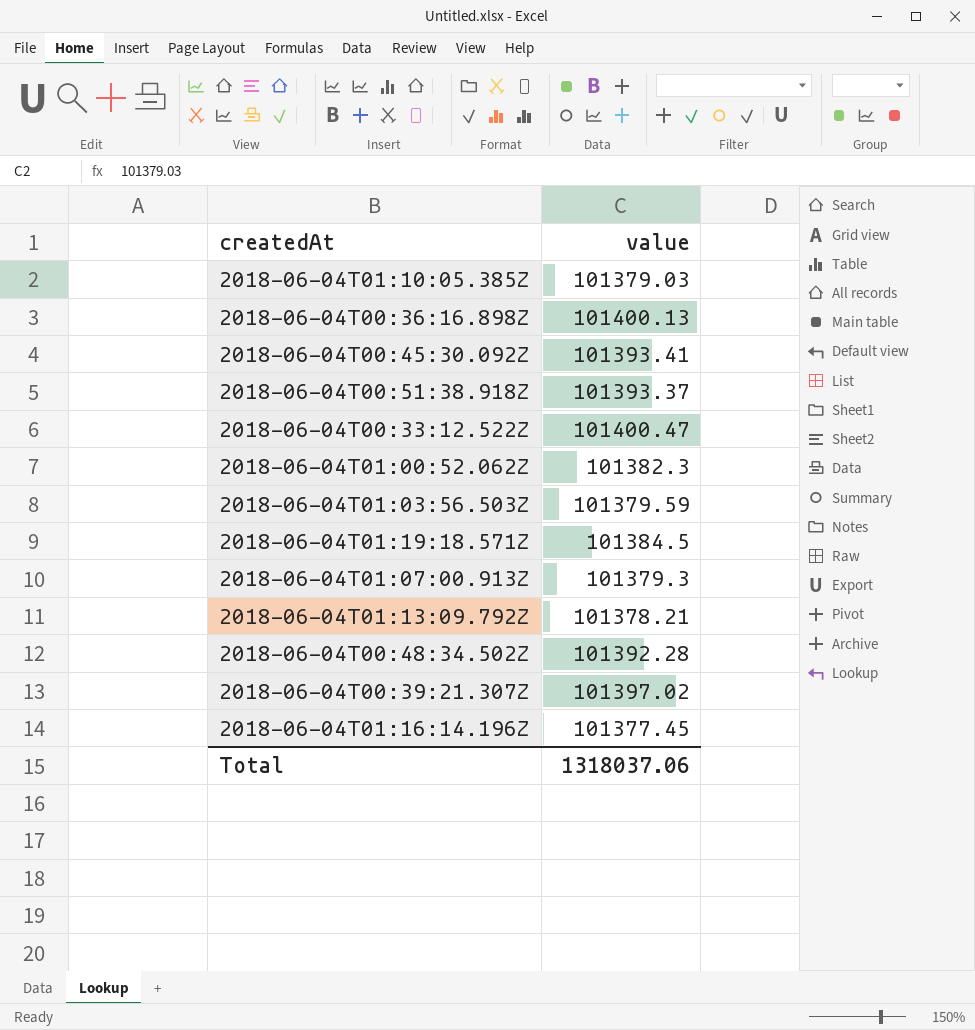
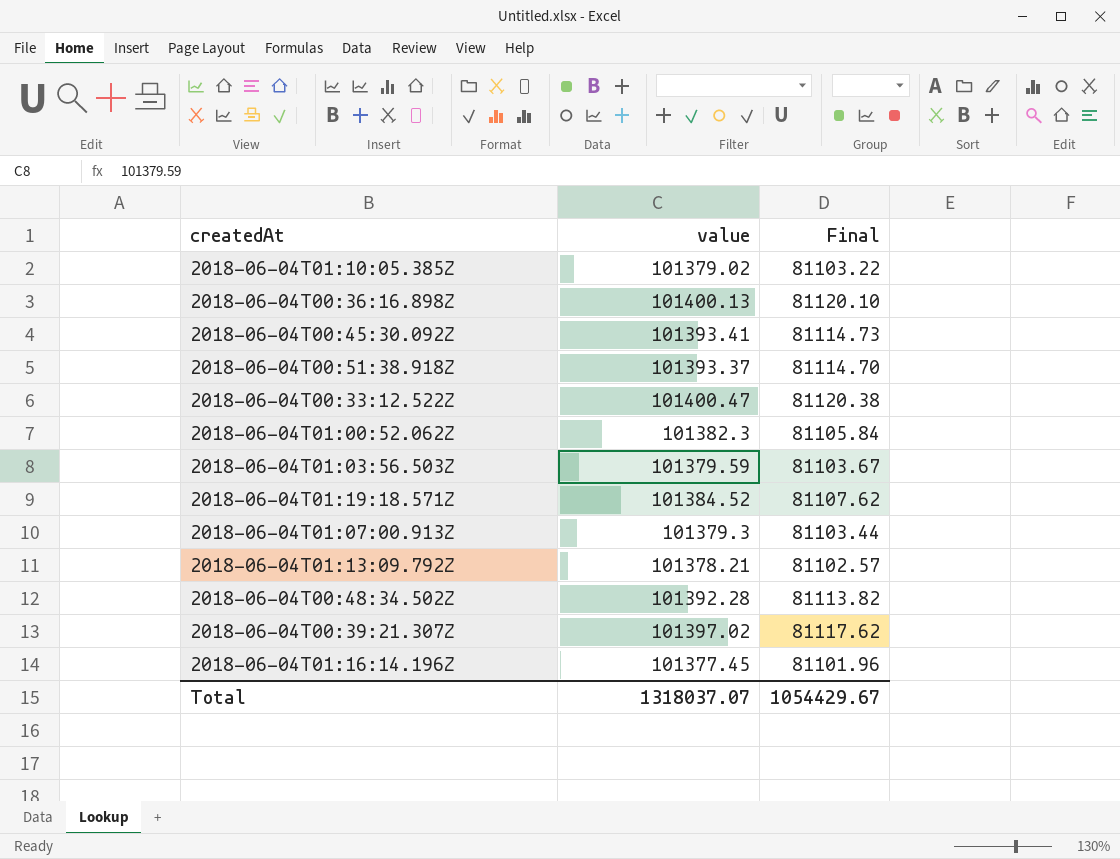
column Final | formula: none -> [value] * 0.8
2018-06-04T01:10:05.385Z | value: 101379.03 -> 101379.02
2018-06-04T01:19:18.571Z | value: 101384.5 -> 101384.52
Total | value: 1318037.06 -> 1318037.07

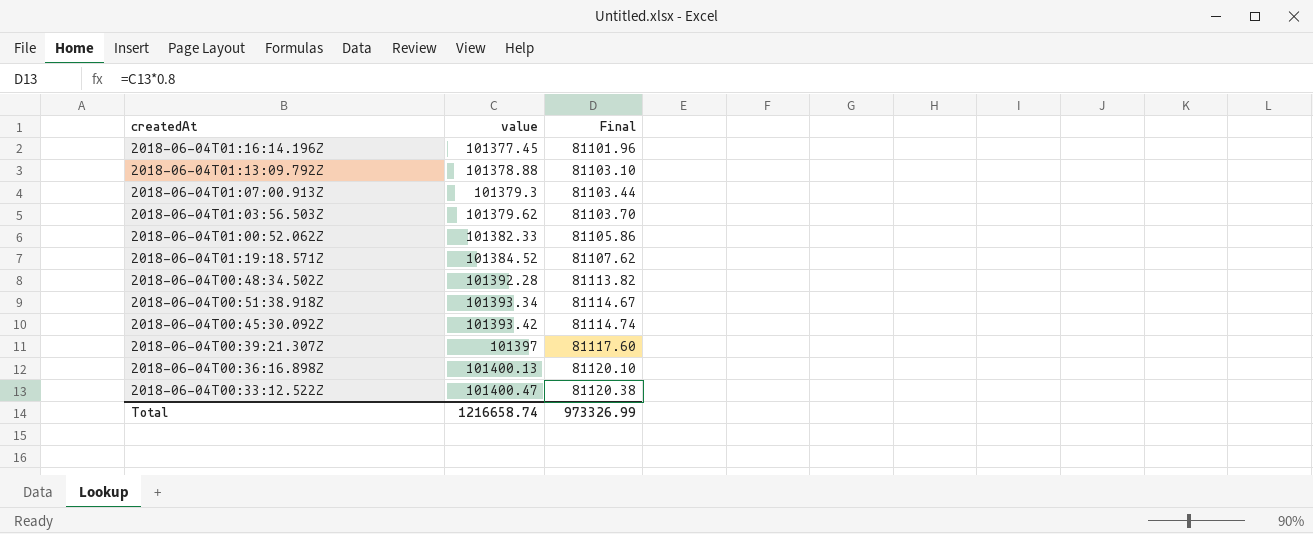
row order: none -> value ascending
row 2018-06-04T01:10:05.385Z: 101379.02 | 81103.22 -> none
2018-06-04T01:13:09.792Z | value: 101378.21 -> 101378.88
2018-06-04T01:13:09.792Z | Final: 81102.57 -> 81103.10
2018-06-04T01:03:56.503Z | value: 101379.59 -> 101379.62
2018-06-04T01:03:56.503Z | Final: 81103.67 -> 81103.70
2018-06-04T01:00:52.062Z | value: 101382.3 -> 101382.33
2018-06-04T01:00:52.062Z | Final: 81105.84 -> 81105.86
2018-06-04T00:51:38.918Z | value: 101393.37 -> 101393.34
2018-06-04T00:51:38.918Z | Final: 81114.70 -> 81114.67
2018-06-04T00:45:30.092Z | value: 101393.41 -> 101393.42
2018-06-04T00:45:30.092Z | Final: 81114.73 -> 81114.74
2018-06-04T00:39:21.307Z | value: 101397.02 -> 101397
2018-06-04T00:39:21.307Z | Final: 81117.62 -> 81117.60
Total | value: 1318037.07 -> 1216658.74
Total | Final: 1054429.67 -> 973326.99

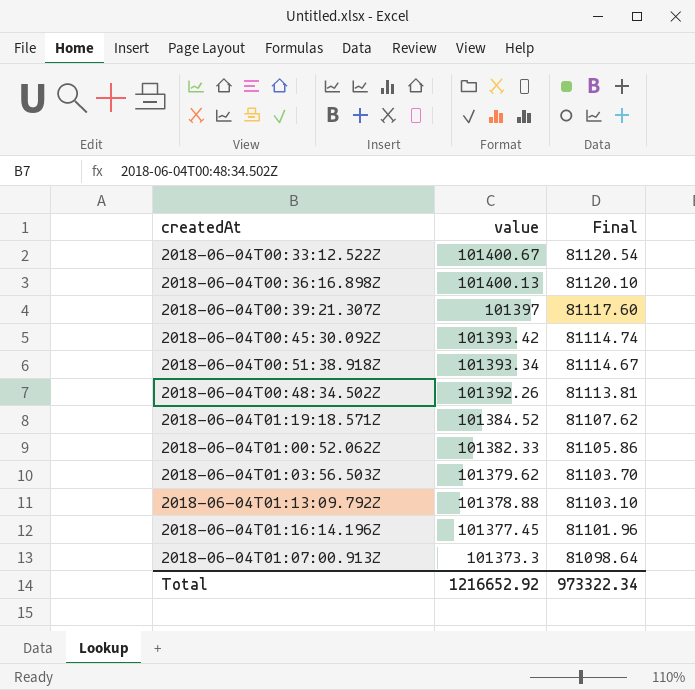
row order: value ascending -> value descending
2018-06-04T00:33:12.522Z | value: 101400.47 -> 101400.67
2018-06-04T00:33:12.522Z | Final: 81120.38 -> 81120.54
2018-06-04T00:48:34.502Z | value: 101392.28 -> 101392.26
2018-06-04T00:48:34.502Z | Final: 81113.82 -> 81113.81
2018-06-04T01:07:00.913Z | value: 101379.3 -> 101373.3
2018-06-04T01:07:00.913Z | Final: 81103.44 -> 81098.64
Total | value: 1216658.74 -> 1216652.92
Total | Final: 973326.99 -> 973322.34

